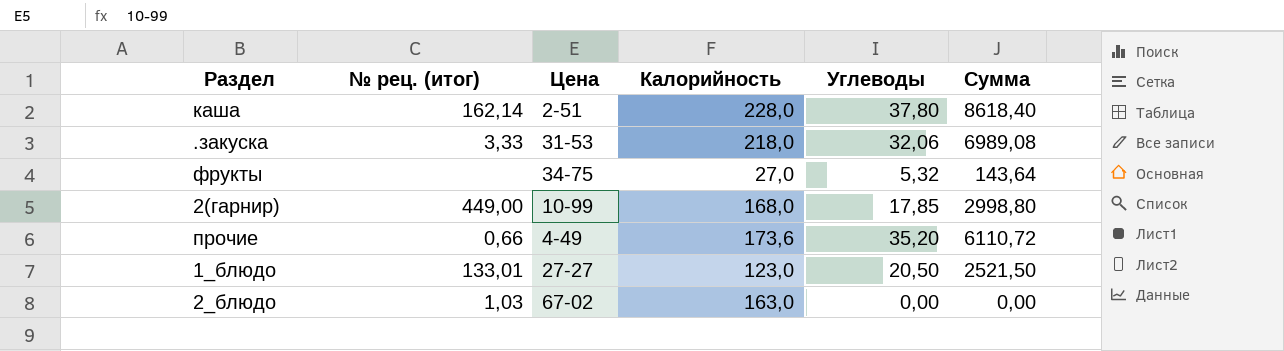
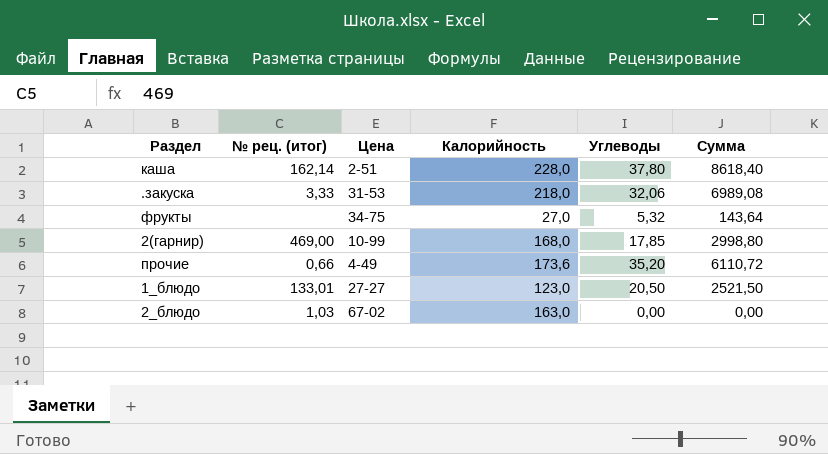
2(гарнир) | № рец. (итог): 449,00 -> 469,00

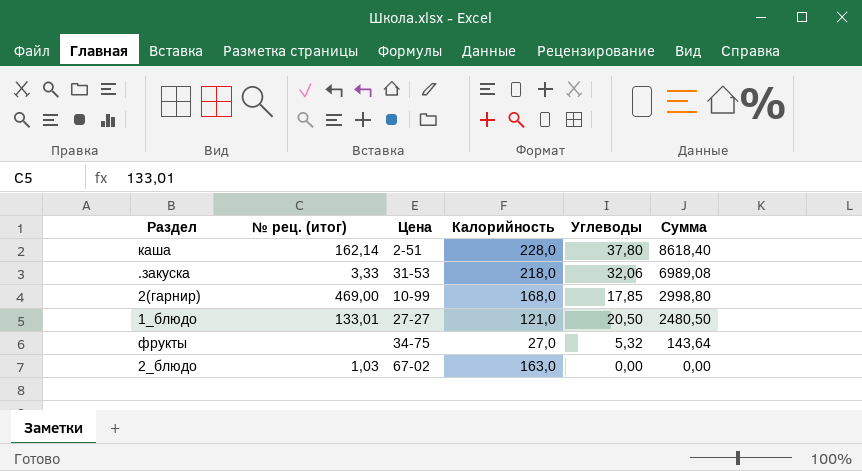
row order: none -> Сумма descending
row прочие: 0,66 | 4-49 | 173,6 | 35,20 | 6110,72 -> none
1_блюдо | Калорийность: 123,0 -> 121,0
1_блюдо | Сумма: 2521,50 -> 2480,50

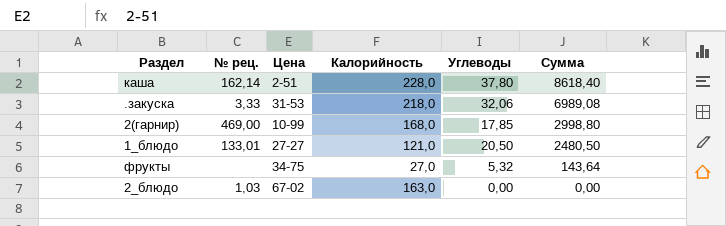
column name: № рец. (итог) -> № рец.

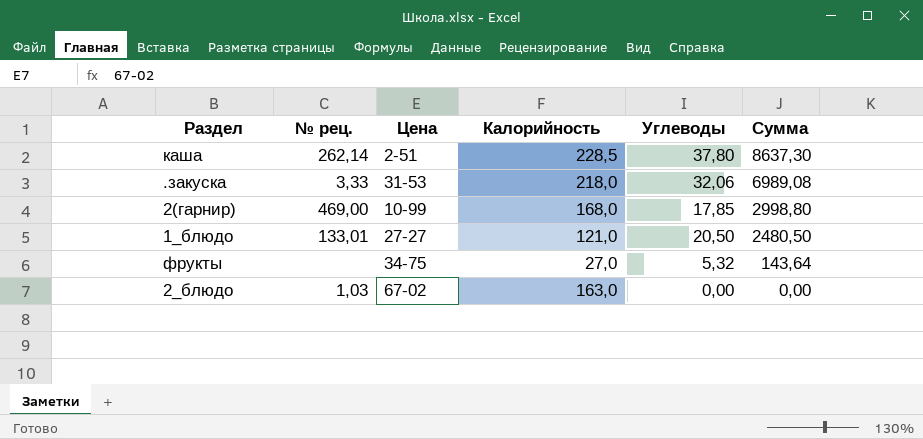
каша | № рец.: 162,14 -> 262,14
каша | Калорийность: 228,0 -> 228,5
каша | Сумма: 8618,40 -> 8637,30

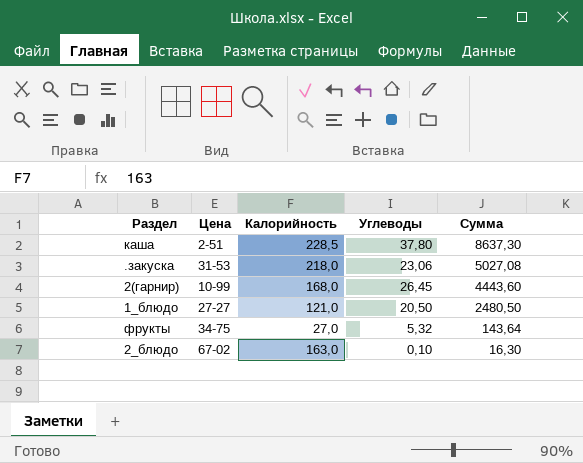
column № рец. | position: 2 -> none
.закуска | Углеводы: 32,06 -> 23,06
.закуска | Сумма: 6989,08 -> 5027,08
2(гарнир) | Углеводы: 17,85 -> 26,45
2(гарнир) | Сумма: 2998,80 -> 4443,60
2_блюдо | Углеводы: 0,00 -> 0,10
2_блюдо | Сумма: 0,00 -> 16,30

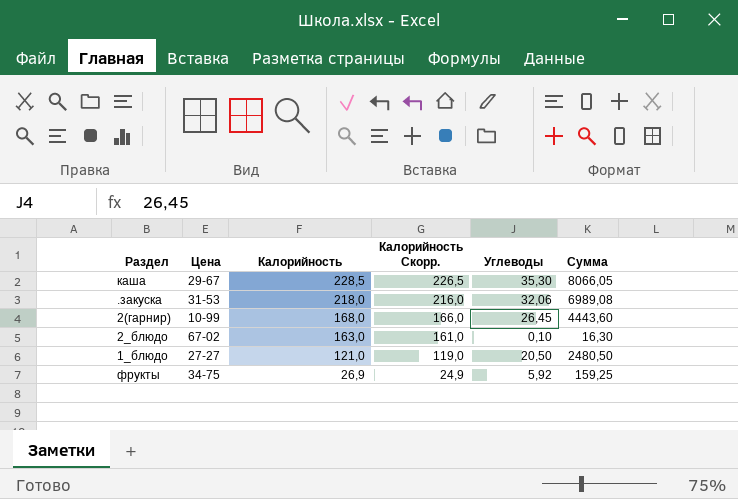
row order: Сумма descending -> Калорийность descending
column Калорийность Скорр. | formula: none -> [Калорийность] - 2
каша | Цена: 2-51 -> 29-67
каша | Углеводы: 37,80 -> 35,30
каша | Сумма: 8637,30 -> 8066,05
.закуска | Углеводы: 23,06 -> 32,06
.закуска | Сумма: 5027,08 -> 6989,08
фрукты | Калорийность: 27,0 -> 26,9
фрукты | Углеводы: 5,32 -> 5,92
фрукты | Сумма: 143,64 -> 159,25

